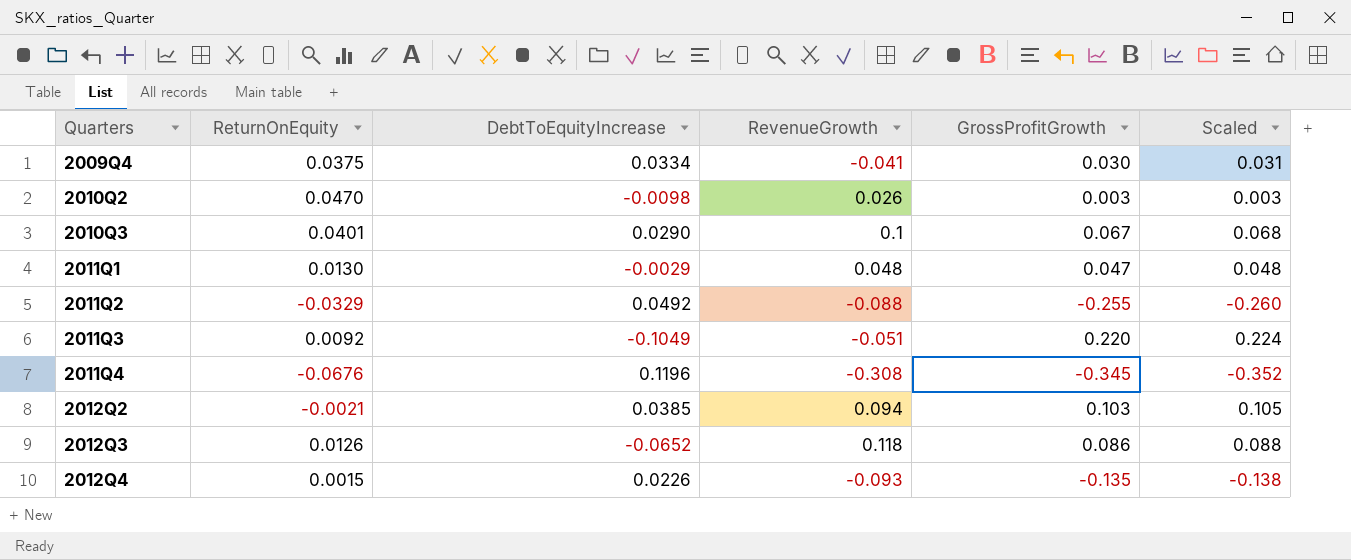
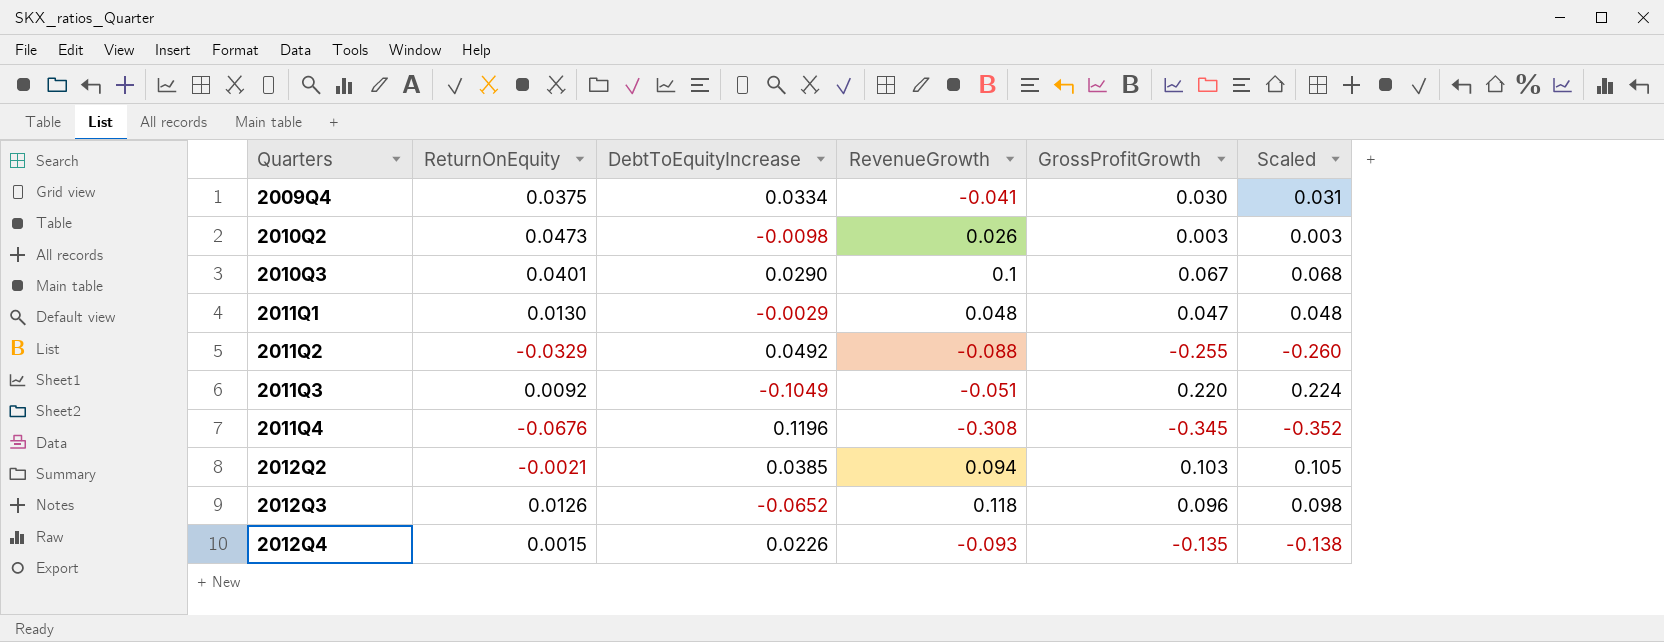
2010Q2 | ReturnOnEquity: 0.0470 -> 0.0473
2012Q3 | GrossProfitGrowth: 0.086 -> 0.096
2012Q3 | Scaled: 0.088 -> 0.098

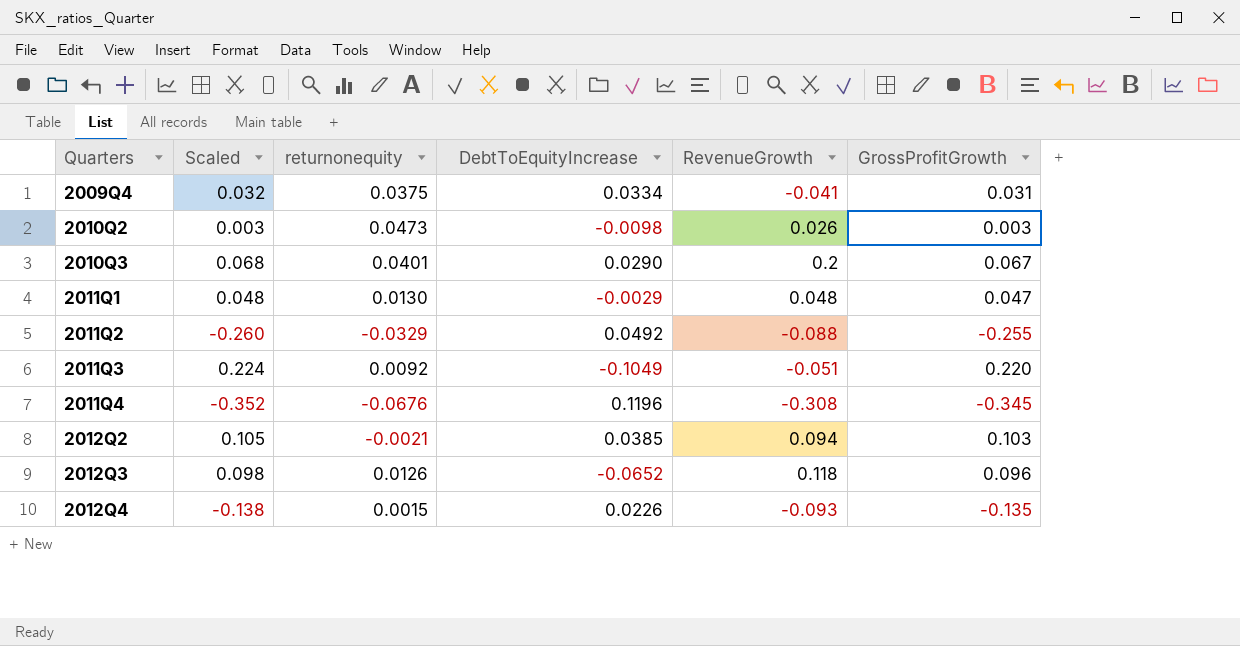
column Scaled | position: 6 -> 2
column name: ReturnOnEquity -> returnonequity
2009Q4 | Scaled: 0.031 -> 0.032
2009Q4 | GrossProfitGrowth: 0.030 -> 0.031
2010Q3 | RevenueGrowth: 0.1 -> 0.2

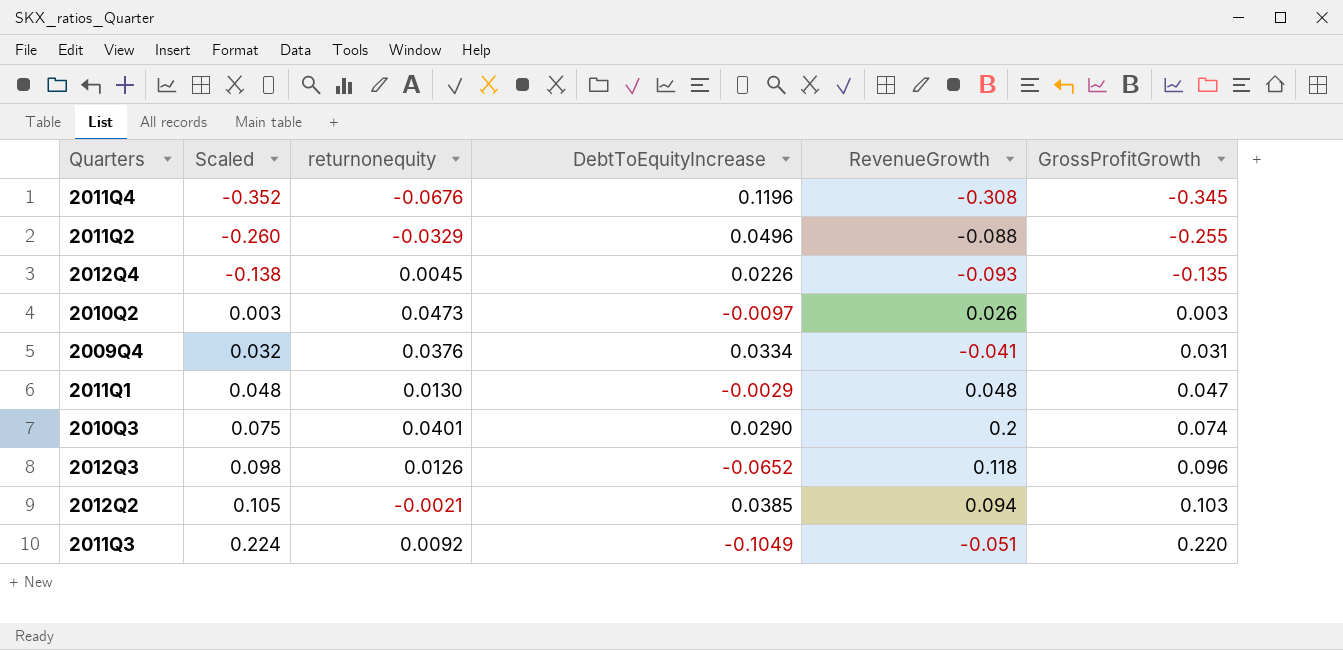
row order: Quarters ascending -> Scaled ascending
2011Q2 | DebtToEquityIncrease: 0.0492 -> 0.0496
2012Q4 | returnonequity: 0.0015 -> 0.0045
2010Q2 | DebtToEquityIncrease: -0.0098 -> -0.0097
2009Q4 | returnonequity: 0.0375 -> 0.0376
2010Q3 | Scaled: 0.068 -> 0.075
2010Q3 | GrossProfitGrowth: 0.067 -> 0.074

